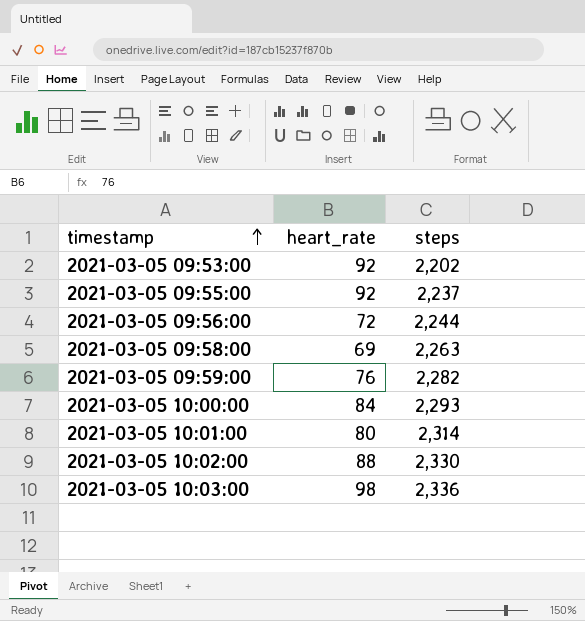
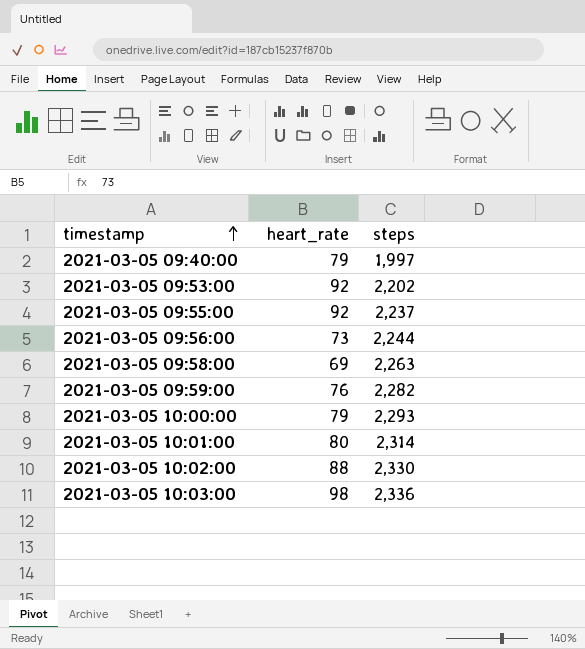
row 2021-03-05 09:40:00: none -> 79 | 1,997
2021-03-05 09:56:00 | heart_rate: 72 -> 73
2021-03-05 10:00:00 | heart_rate: 84 -> 79

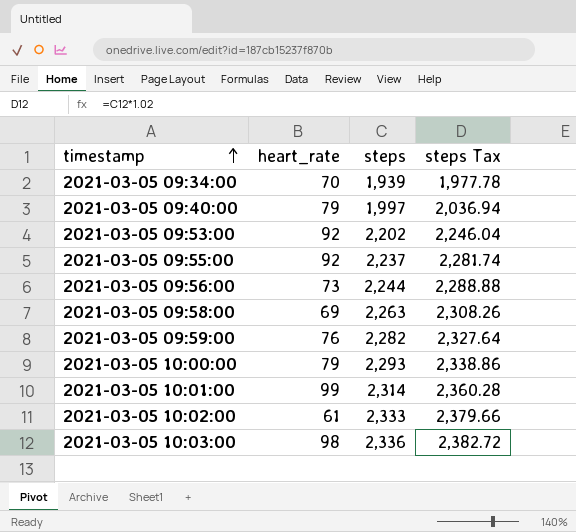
column steps Tax | formula: none -> [steps] * 1.02
row 2021-03-05 09:34:00: none -> 70 | 1,939 | 1,977.78
2021-03-05 10:01:00 | heart_rate: 80 -> 99
2021-03-05 10:02:00 | heart_rate: 88 -> 61
2021-03-05 10:02:00 | steps: 2,330 -> 2,333

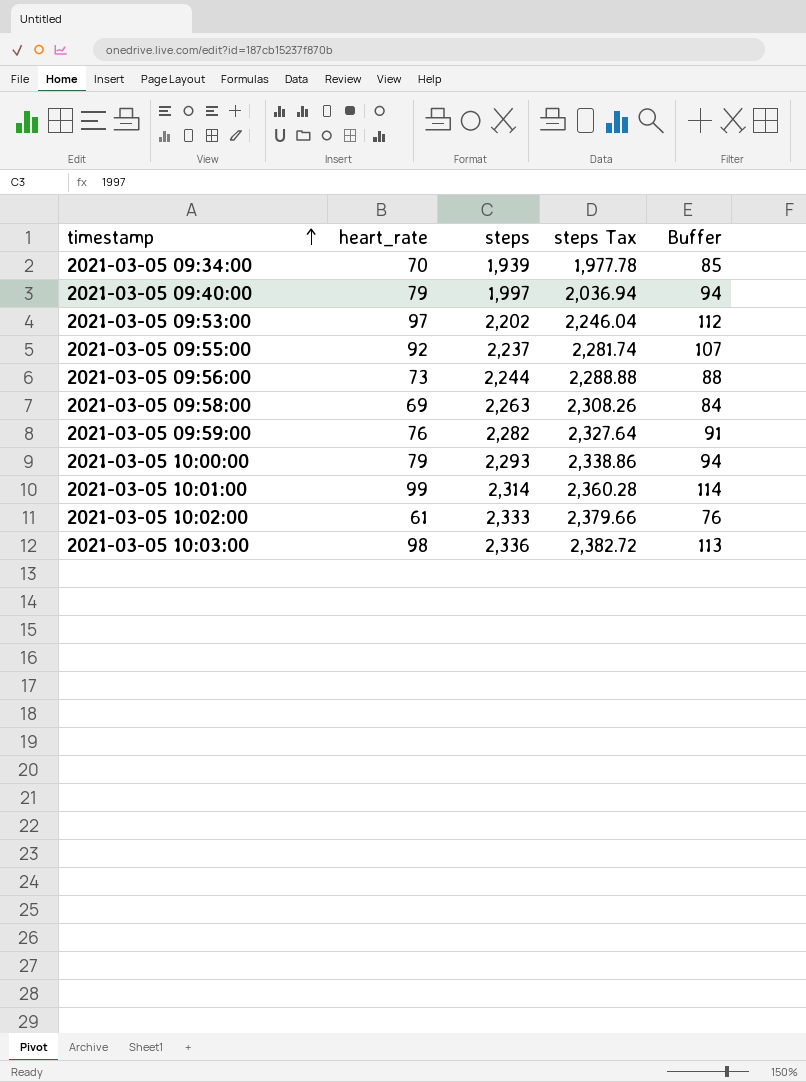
column Buffer | formula: none -> [heart_rate] + 15
2021-03-05 09:53:00 | heart_rate: 92 -> 97

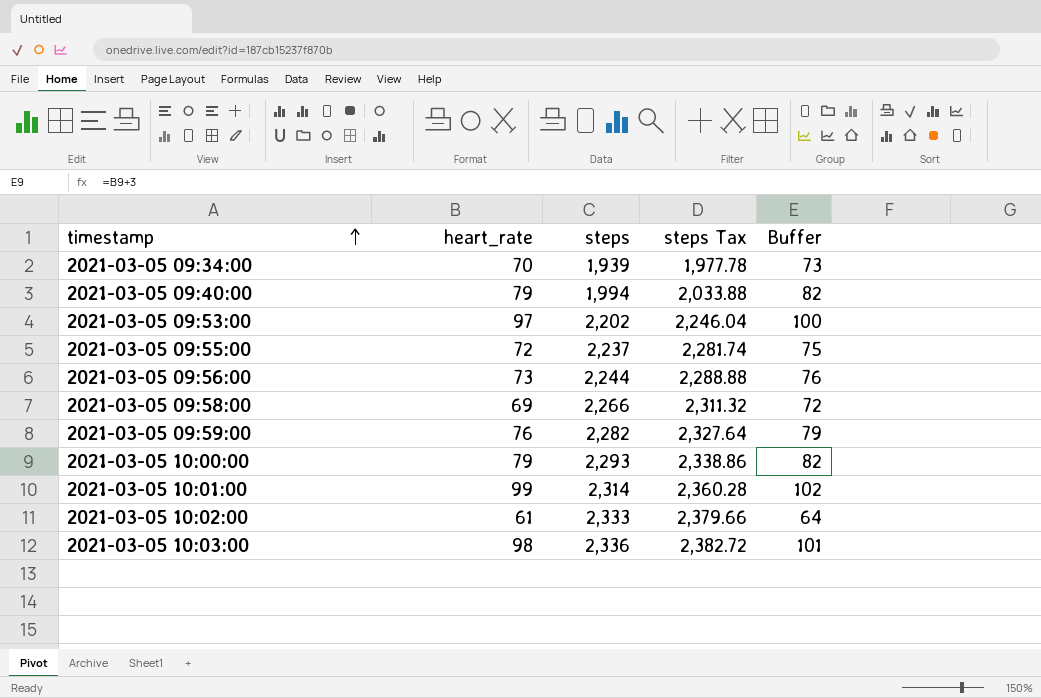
column Buffer | formula: [heart_rate] + 15 -> [heart_rate] + 3
2021-03-05 09:40:00 | steps: 1,997 -> 1,994
2021-03-05 09:40:00 | steps Tax: 2,036.94 -> 2,033.88
2021-03-05 09:55:00 | heart_rate: 92 -> 72
2021-03-05 09:58:00 | steps: 2,263 -> 2,266
2021-03-05 09:58:00 | steps Tax: 2,308.26 -> 2,311.32

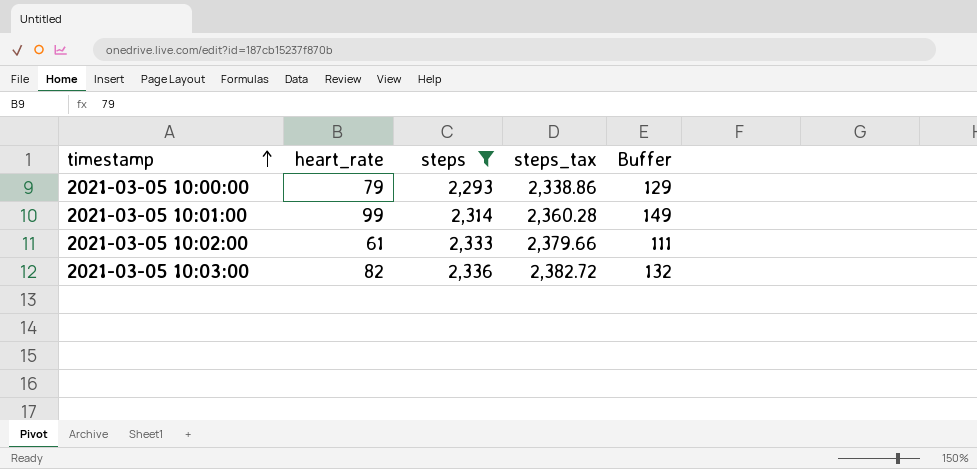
filter: none -> steps >= 2,293
column name: steps Tax -> steps_tax
column Buffer | formula: [heart_rate] + 3 -> [heart_rate] + 50
2021-03-05 10:03:00 | heart_rate: 98 -> 82

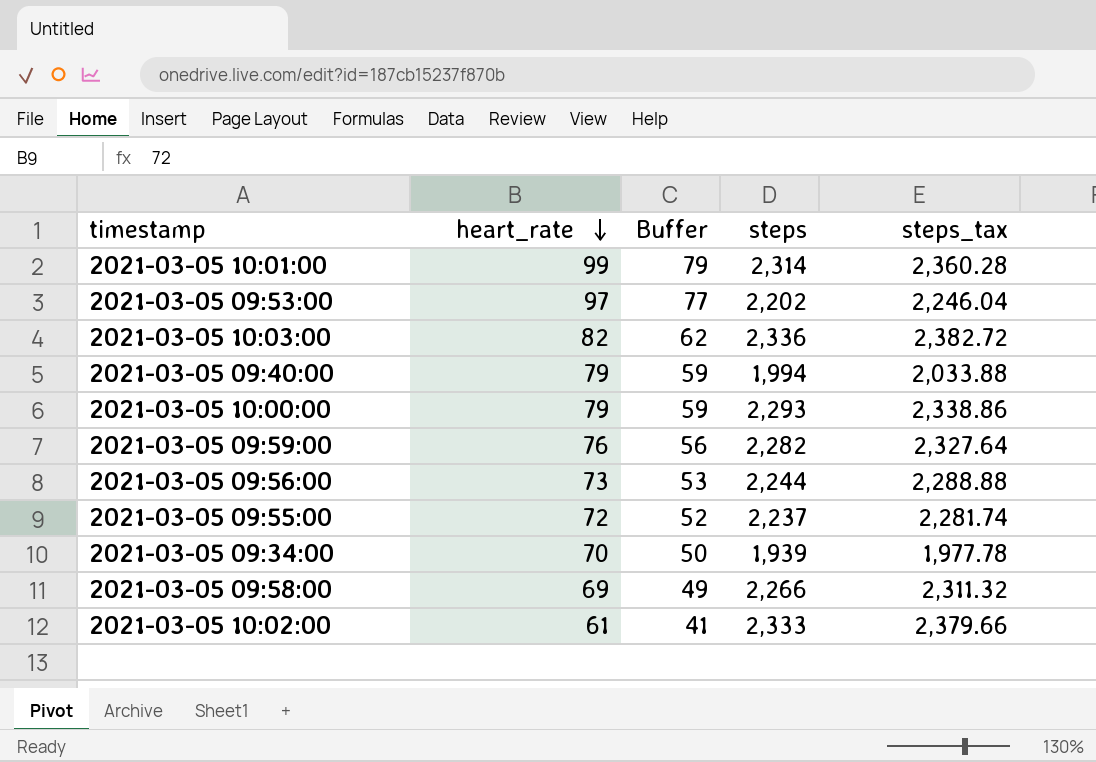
filter: steps >= 2,293 -> none
row order: timestamp ascending -> heart_rate descending
column Buffer | formula: [heart_rate] + 50 -> [heart_rate] - 20
column Buffer | position: 5 -> 3

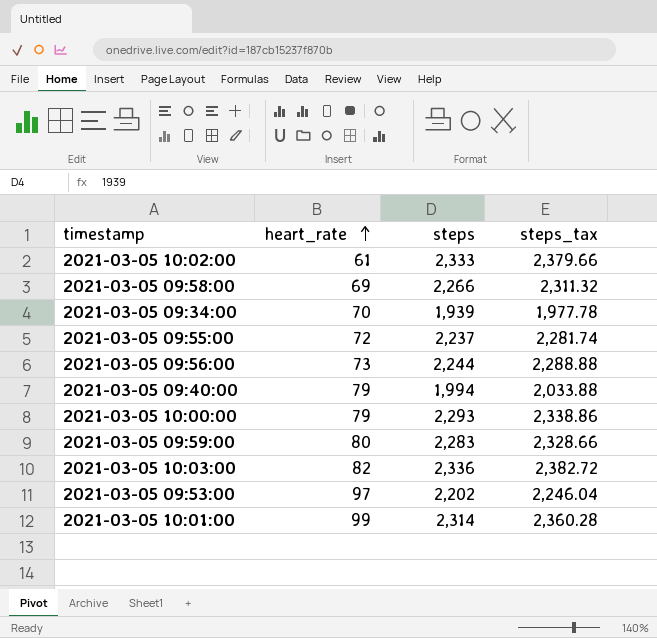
row order: heart_rate descending -> heart_rate ascending
column Buffer | formula: [heart_rate] - 20 -> none
2021-03-05 09:59:00 | heart_rate: 76 -> 80
2021-03-05 09:59:00 | steps: 2,282 -> 2,283
2021-03-05 09:59:00 | steps_tax: 2,327.64 -> 2,328.66

